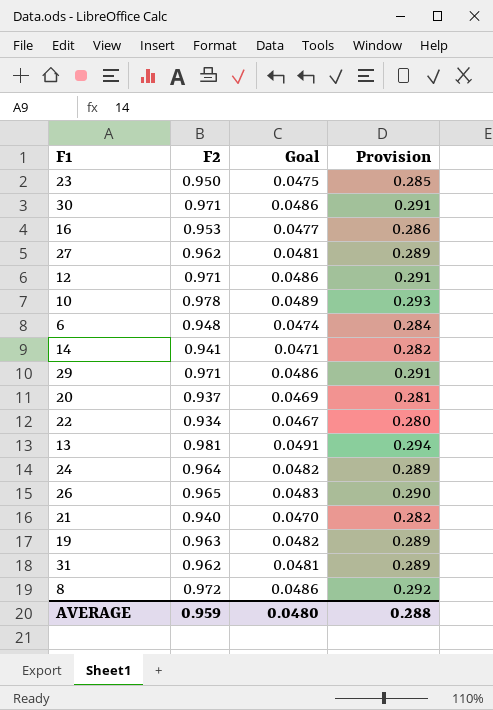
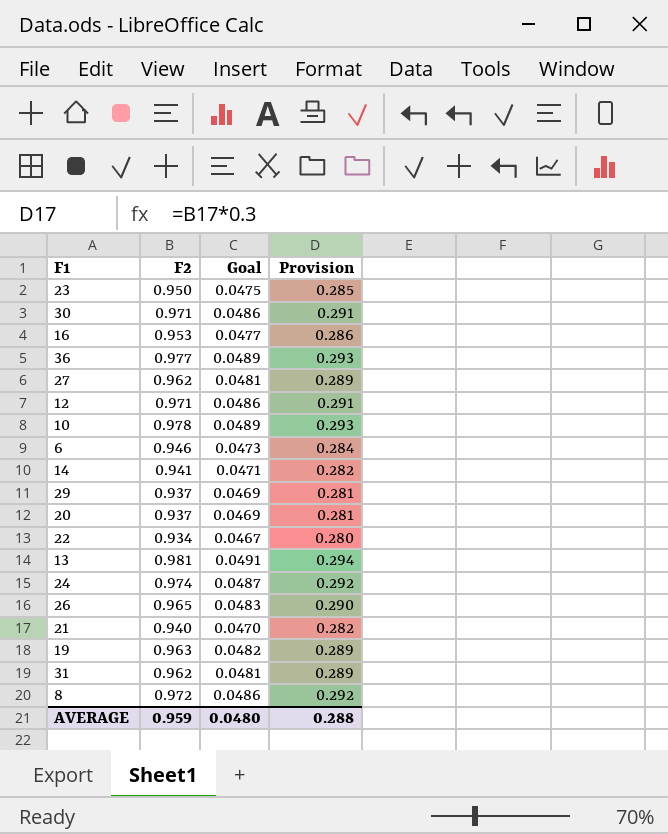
row 36: none -> 0.977 | 0.0489 | 0.293
6 | F2: 0.948 -> 0.946
6 | Goal: 0.0474 -> 0.0473
29 | F2: 0.971 -> 0.937
29 | Goal: 0.0486 -> 0.0469
29 | Provision: 0.291 -> 0.281
24 | F2: 0.964 -> 0.974
24 | Goal: 0.0482 -> 0.0487
24 | Provision: 0.289 -> 0.292

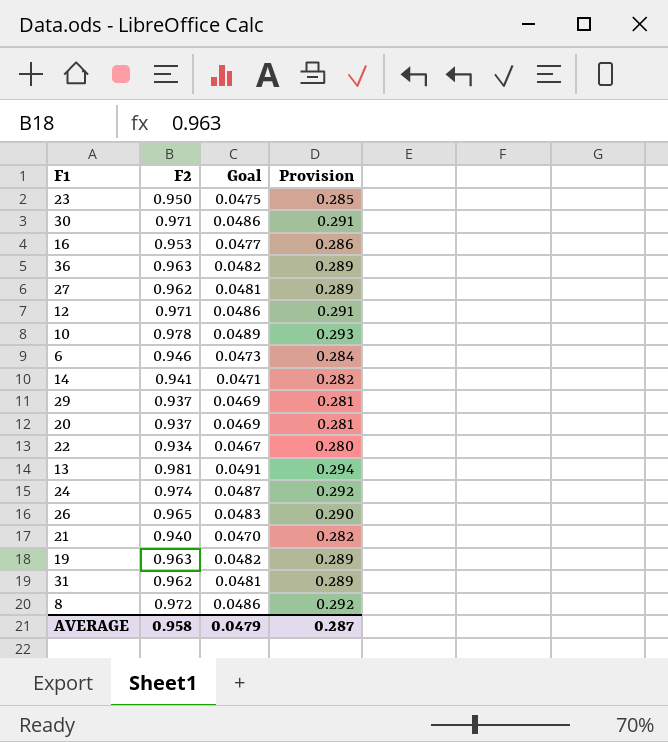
36 | F2: 0.977 -> 0.963
36 | Goal: 0.0489 -> 0.0482
36 | Provision: 0.293 -> 0.289
AVERAGE | F2: 0.959 -> 0.958
AVERAGE | Goal: 0.0480 -> 0.0479
AVERAGE | Provision: 0.288 -> 0.287

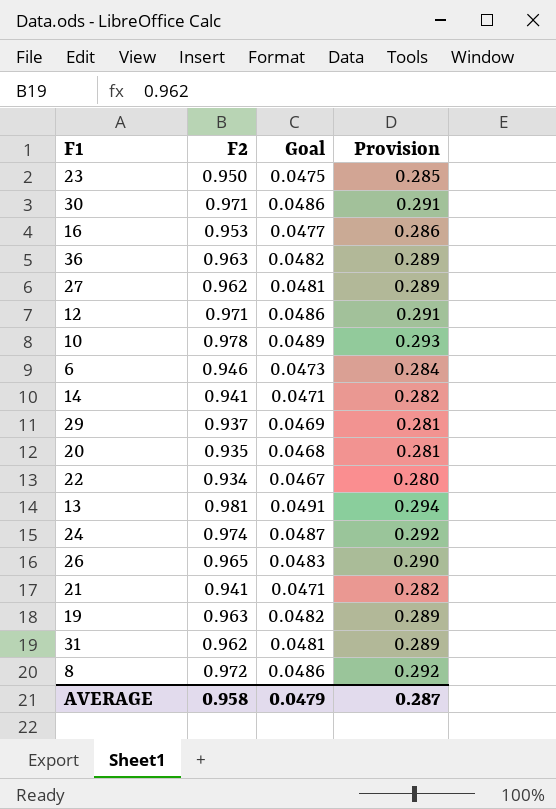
20 | F2: 0.937 -> 0.935
20 | Goal: 0.0469 -> 0.0468
21 | F2: 0.940 -> 0.941
21 | Goal: 0.0470 -> 0.0471

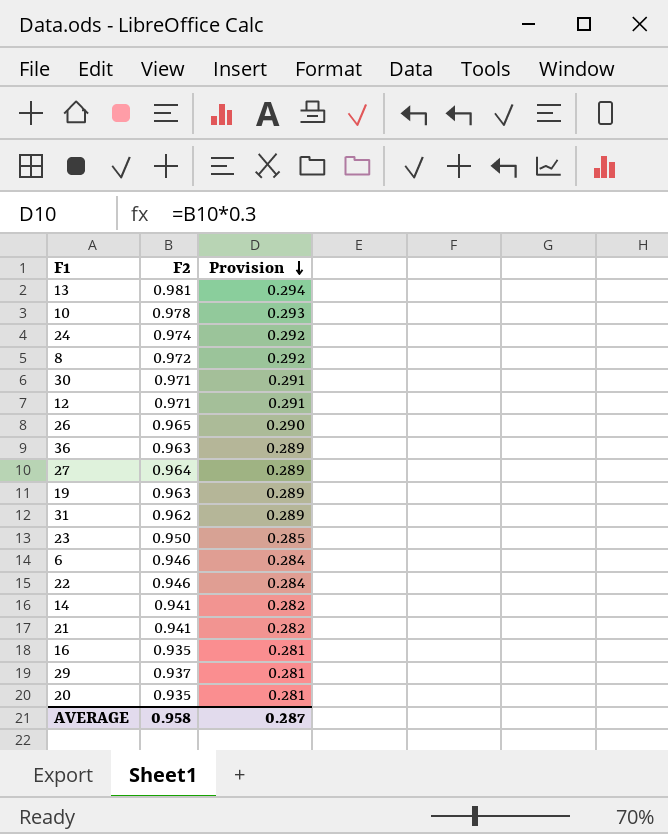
row order: none -> Provision descending
column Goal | formula: [F2] * 0.05 -> none
27 | F2: 0.962 -> 0.964
22 | F2: 0.934 -> 0.946
22 | Provision: 0.280 -> 0.284
16 | F2: 0.953 -> 0.935
16 | Provision: 0.286 -> 0.281

